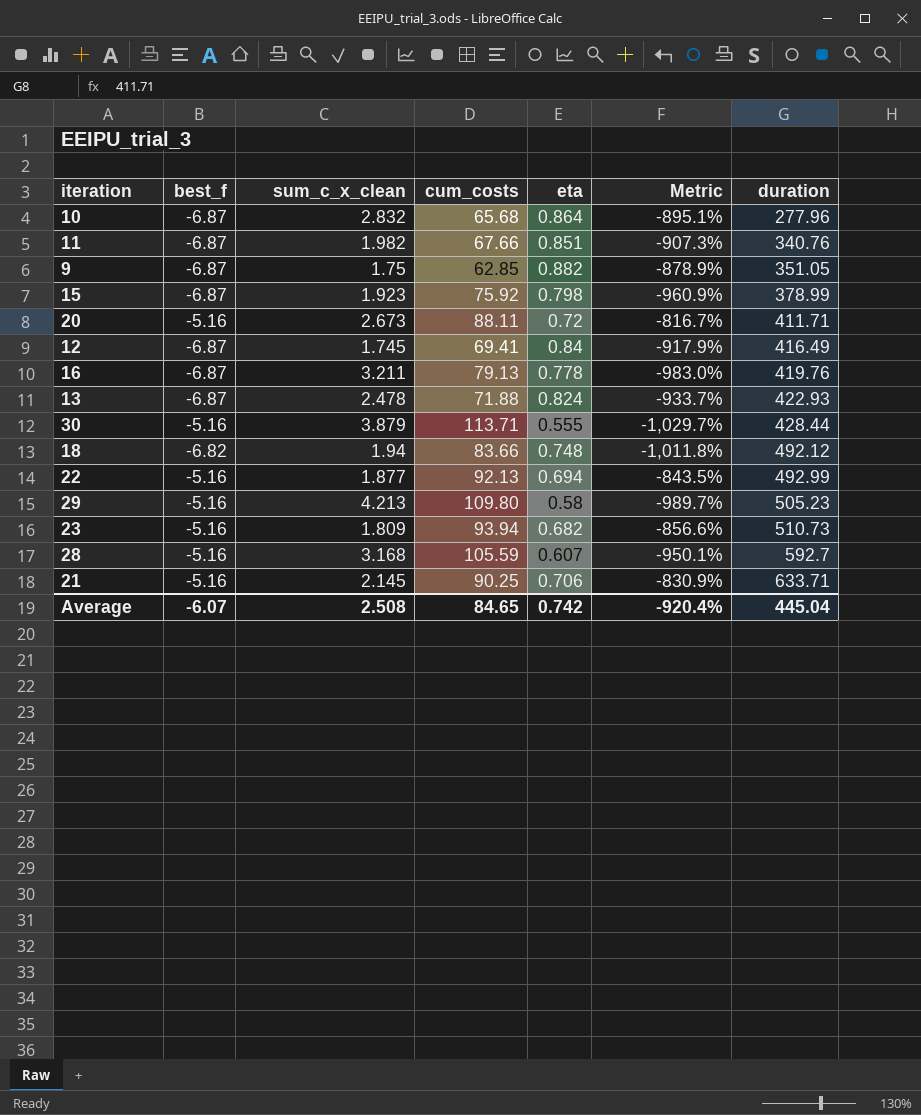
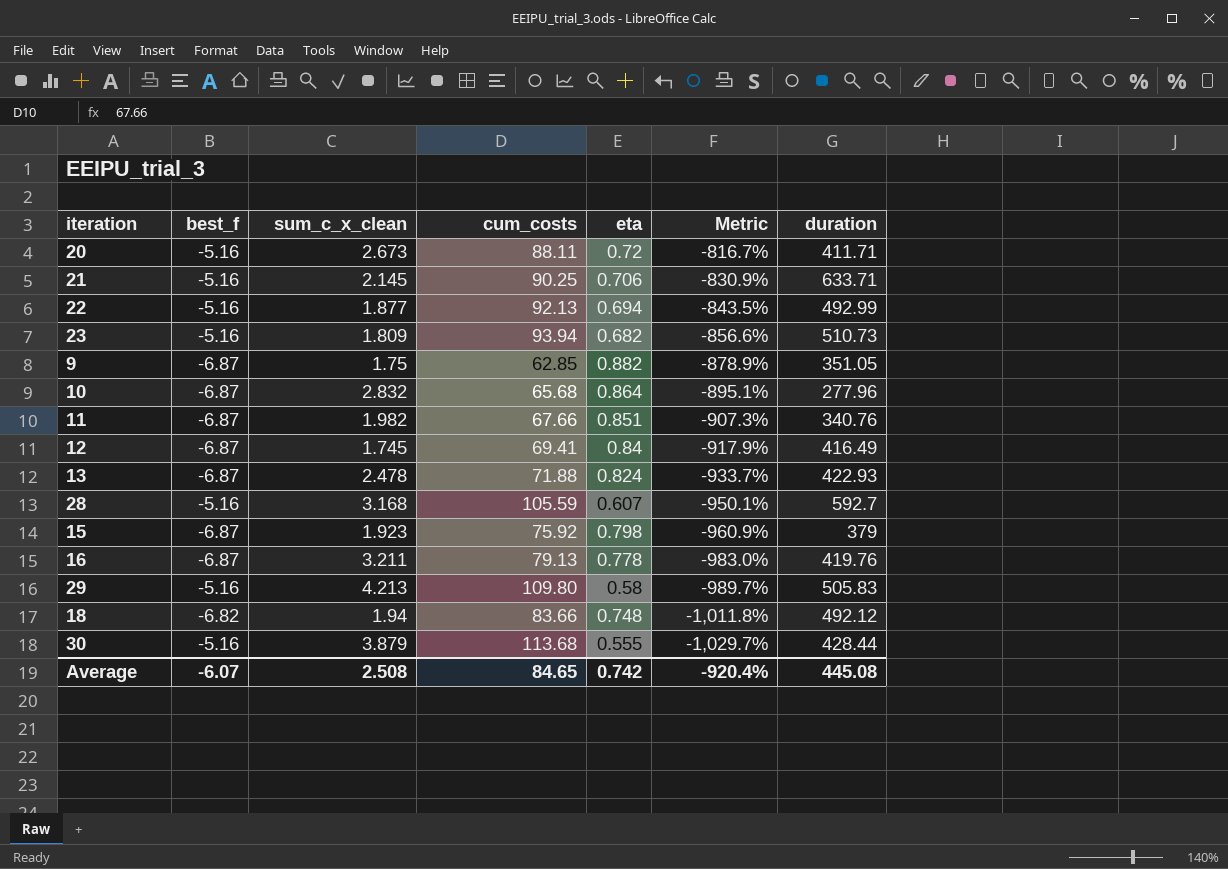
row order: duration ascending -> Metric descending
15 | duration: 378.99 -> 379
29 | duration: 505.23 -> 505.83
30 | cum_costs: 113.71 -> 113.68
Average | duration: 445.04 -> 445.08

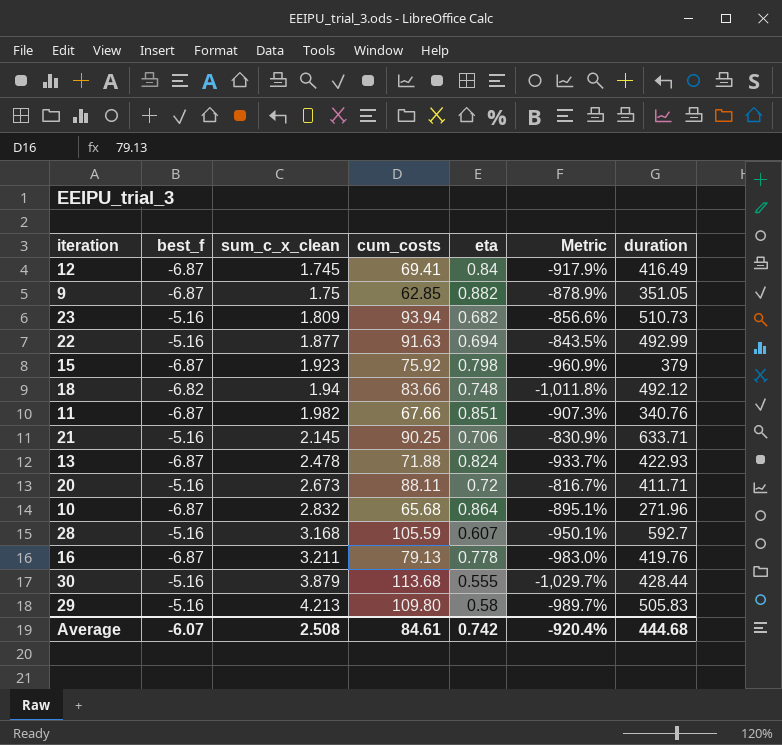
row order: Metric descending -> sum_c_x_clean ascending
22 | cum_costs: 92.13 -> 91.63
10 | duration: 277.96 -> 271.96
Average | cum_costs: 84.65 -> 84.61
Average | duration: 445.08 -> 444.68

